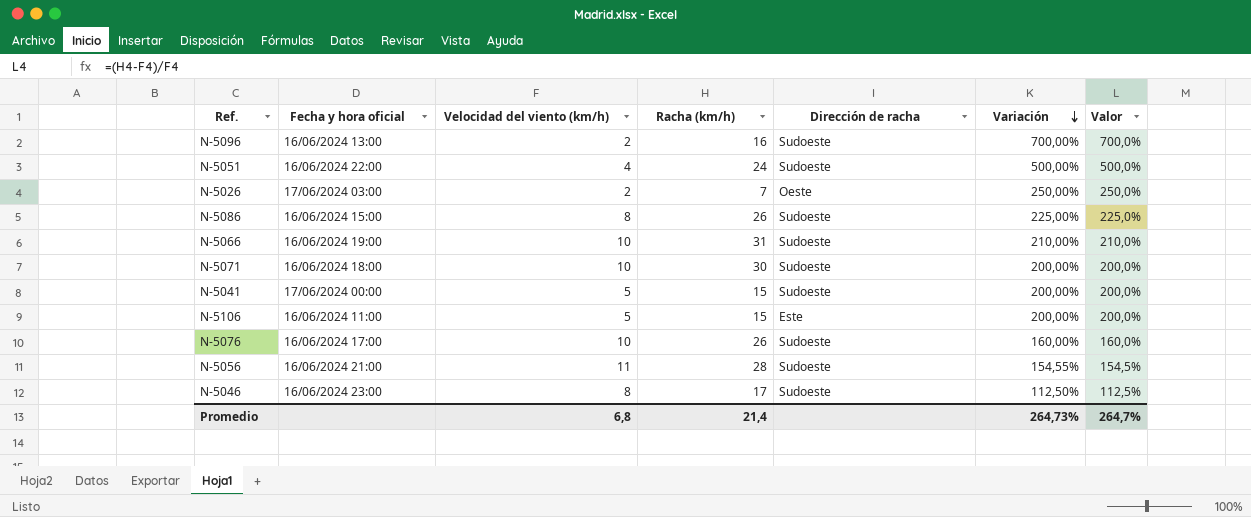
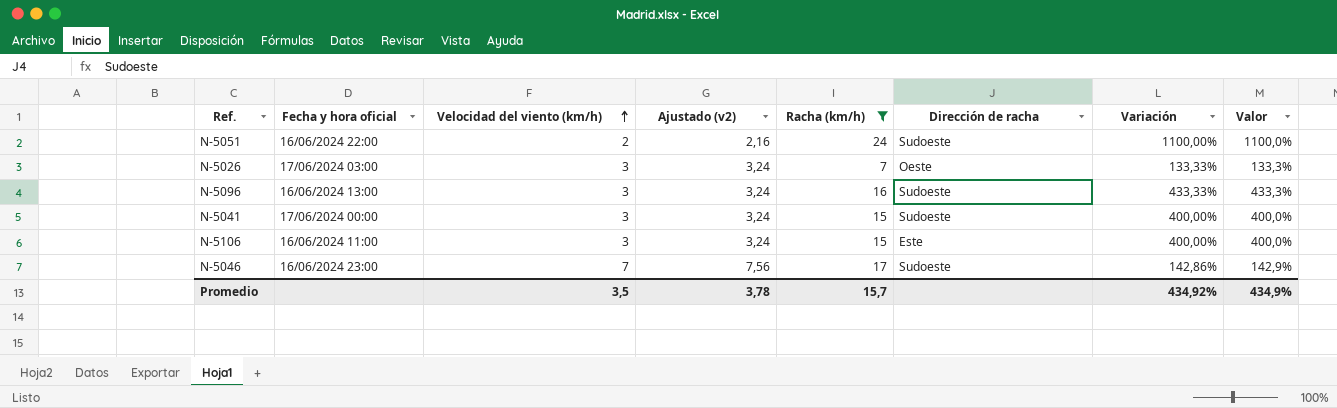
filter: none -> Racha (km/h) <= 24
row order: Variación descending -> Velocidad del viento (km/h) ascending
column Ajustado (v2) | formula: none -> [Velocidad del viento (km/h)] * 1,08
N-5051 | Velocidad del viento (km/h): 4 -> 2
N-5051 | Variación: 500,00% -> 1100,00%
N-5051 | Valor: 500,0% -> 1100,0%
N-5026 | Velocidad del viento (km/h): 2 -> 3
N-5026 | Variación: 250,00% -> 133,33%
N-5026 | Valor: 250,0% -> 133,3%
N-5096 | Velocidad del viento (km/h): 2 -> 3
N-5096 | Variación: 700,00% -> 433,33%
N-5096 | Valor: 700,0% -> 433,3%
N-5041 | Velocidad del viento (km/h): 5 -> 3
N-5041 | Variación: 200,00% -> 400,00%
N-5041 | Valor: 200,0% -> 400,0%
N-5106 | Velocidad del viento (km/h): 5 -> 3
N-5106 | Variación: 200,00% -> 400,00%
N-5106 | Valor: 200,0% -> 400,0%
N-5046 | Velocidad del viento (km/h): 8 -> 7
N-5046 | Variación: 112,50% -> 142,86%
N-5046 | Valor: 112,5% -> 142,9%
Promedio | Velocidad del viento (km/h): 6,8 -> 3,5
Promedio | Racha (km/h): 21,4 -> 15,7
Promedio | Variación: 264,73% -> 434,92%
Promedio | Valor: 264,7% -> 434,9%

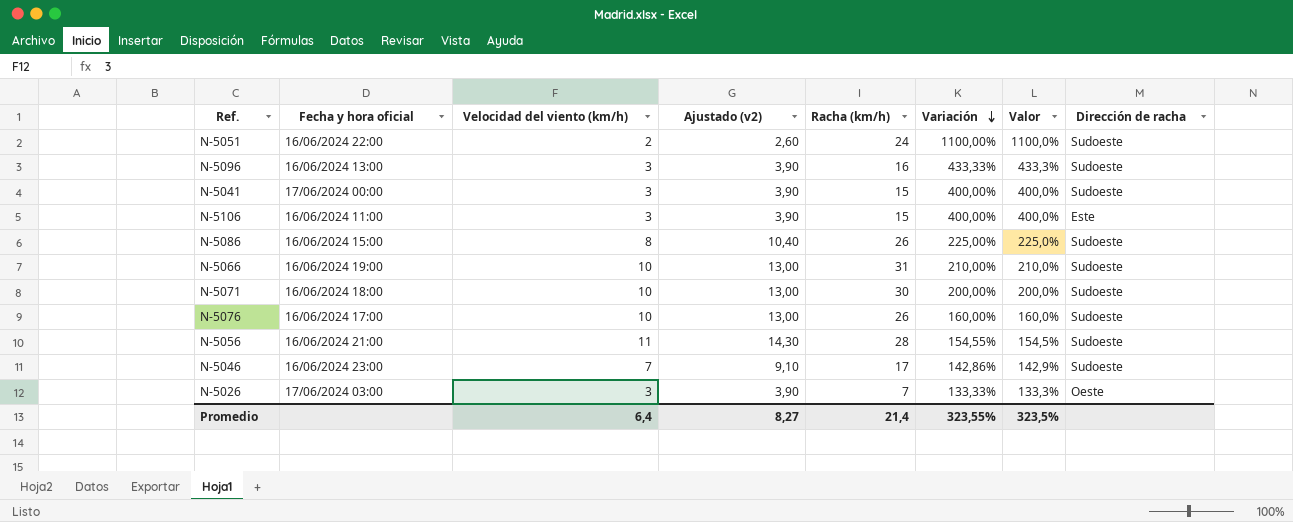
filter: Racha (km/h) <= 24 -> none
row order: Velocidad del viento (km/h) ascending -> Variación descending
column Ajustado (v2) | formula: [Velocidad del viento (km/h)] * 1,08 -> [Velocidad del viento (km/h)] * 1,3
column Dirección de racha | position: 6 -> 8
Promedio | Velocidad del viento (km/h): 3,5 -> 6,4
Promedio | Ajustado (v2): 3,78 -> 8,27
Promedio | Racha (km/h): 15,7 -> 21,4
Promedio | Variación: 434,92% -> 323,55%
Promedio | Valor: 434,9% -> 323,5%

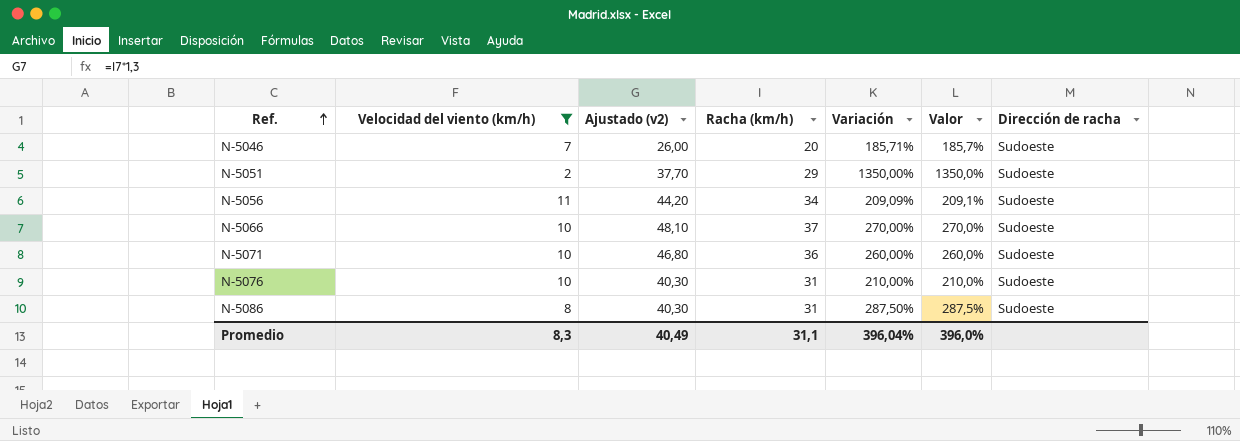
filter: none -> Velocidad del viento (km/h) != 3
row order: Variación descending -> Ref. ascending
column Fecha y hora oficial | position: 2 -> none
column Ajustado (v2) | formula: [Velocidad del viento (km/h)] * 1,3 -> [Racha (km/h)] * 1,3
N-5046 | Racha (km/h): 17 -> 20
N-5046 | Variación: 142,86% -> 185,71%
N-5046 | Valor: 142,9% -> 185,7%
N-5051 | Racha (km/h): 24 -> 29
N-5051 | Variación: 1100,00% -> 1350,00%
N-5051 | Valor: 1100,0% -> 1350,0%
N-5056 | Racha (km/h): 28 -> 34
N-5056 | Variación: 154,55% -> 209,09%
N-5056 | Valor: 154,5% -> 209,1%
N-5066 | Racha (km/h): 31 -> 37
N-5066 | Variación: 210,00% -> 270,00%
N-5066 | Valor: 210,0% -> 270,0%
N-5071 | Racha (km/h): 30 -> 36
N-5071 | Variación: 200,00% -> 260,00%
N-5071 | Valor: 200,0% -> 260,0%
N-5076 | Racha (km/h): 26 -> 31
N-5076 | Variación: 160,00% -> 210,00%
N-5076 | Valor: 160,0% -> 210,0%
N-5086 | Racha (km/h): 26 -> 31
N-5086 | Variación: 225,00% -> 287,50%
N-5086 | Valor: 225,0% -> 287,5%
Promedio | Velocidad del viento (km/h): 6,4 -> 8,3
Promedio | Ajustado (v2): 8,27 -> 40,49
Promedio | Racha (km/h): 21,4 -> 31,1
Promedio | Variación: 323,55% -> 396,04%
Promedio | Valor: 323,5% -> 396,0%

